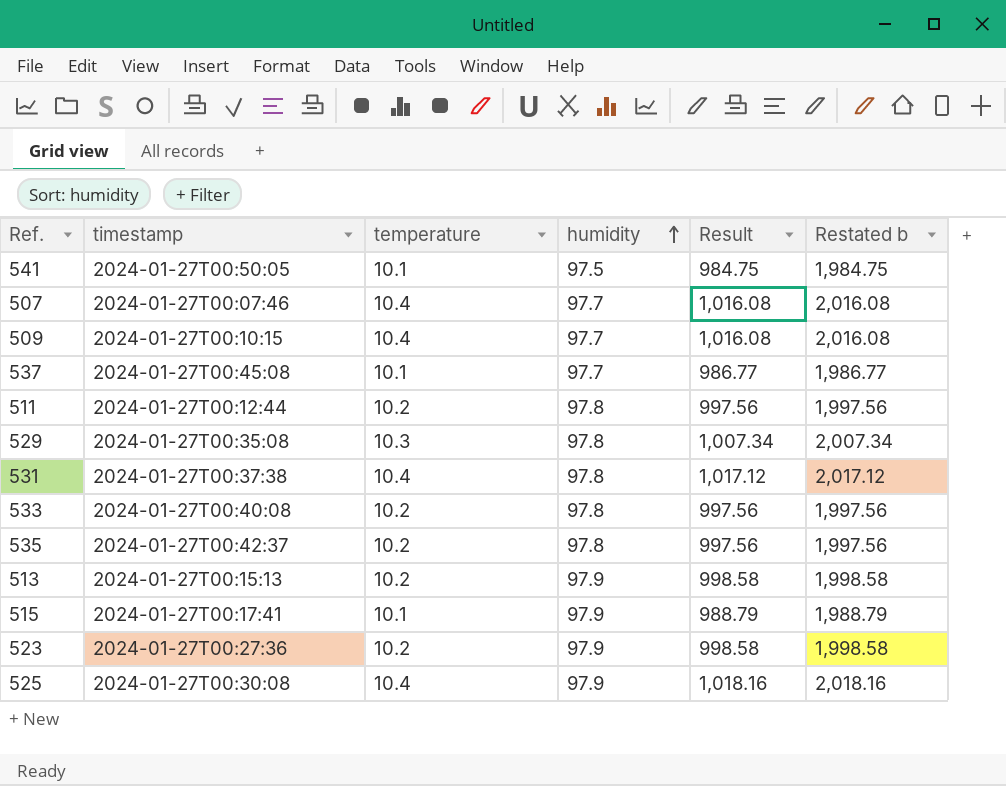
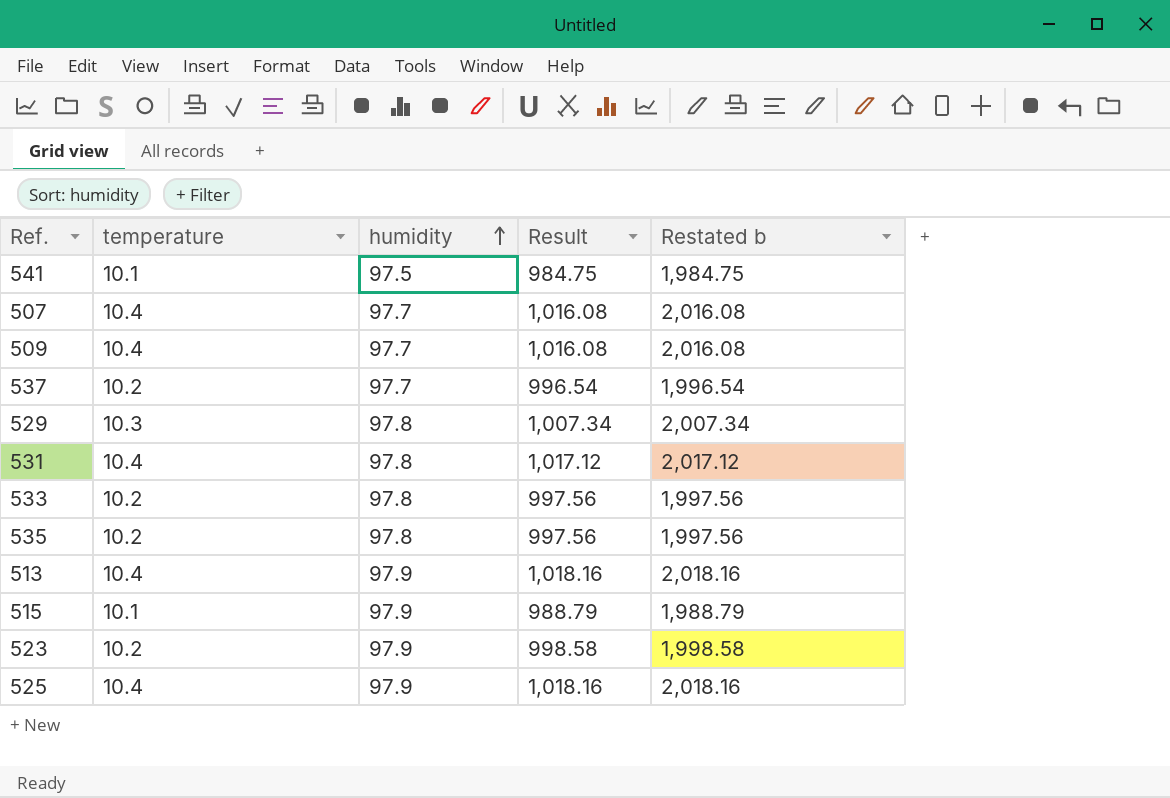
column timestamp | position: 2 -> none
row 511: 2024-01-27T00:12:44 | 10.2 | 97.8 | 997.56 | 1,997.56 -> none
537 | temperature: 10.1 -> 10.2
537 | Result: 986.77 -> 996.54
537 | Restated b: 1,986.77 -> 1,996.54
513 | temperature: 10.2 -> 10.4
513 | Result: 998.58 -> 1,018.16
513 | Restated b: 1,998.58 -> 2,018.16

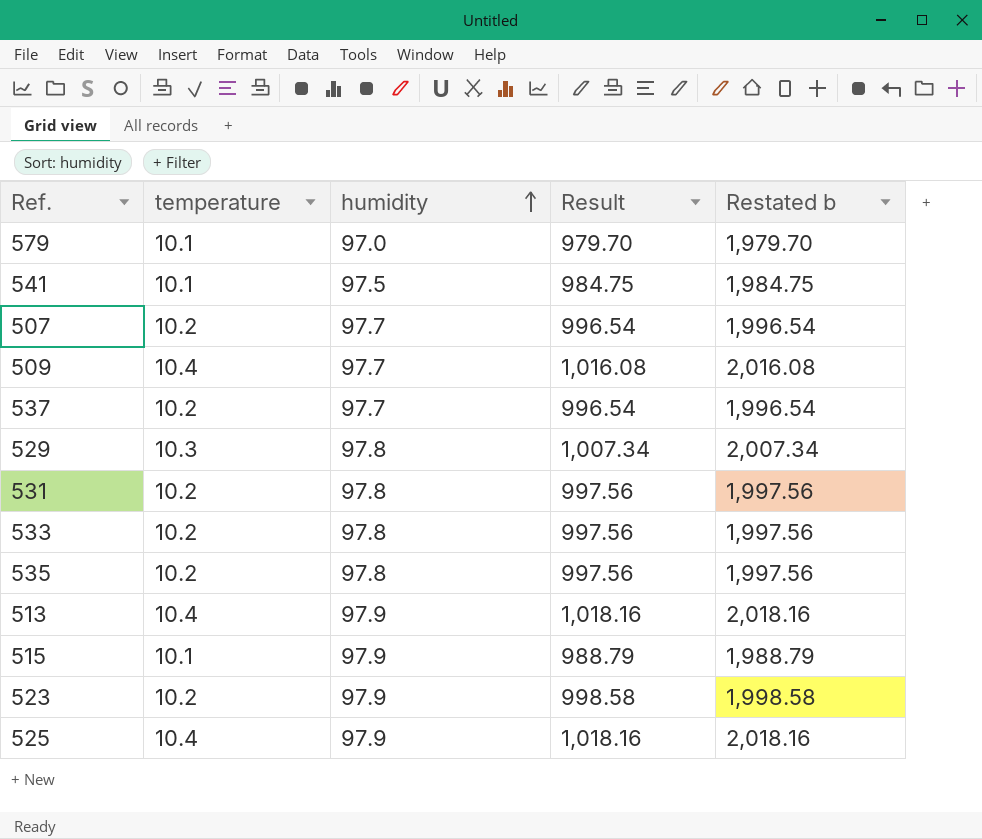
row 579: none -> 10.1 | 97.0 | 979.70 | 1,979.70
507 | temperature: 10.4 -> 10.2
507 | Result: 1,016.08 -> 996.54
507 | Restated b: 2,016.08 -> 1,996.54
531 | temperature: 10.4 -> 10.2
531 | Result: 1,017.12 -> 997.56
531 | Restated b: 2,017.12 -> 1,997.56

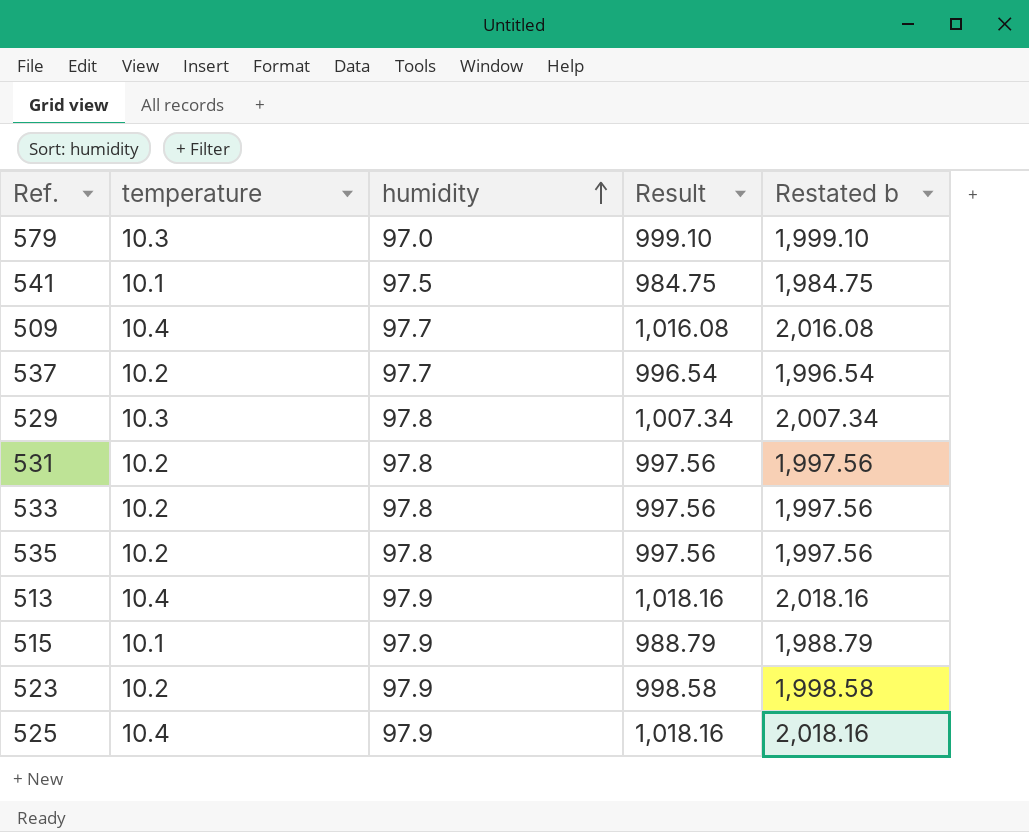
row 507: 10.2 | 97.7 | 996.54 | 1,996.54 -> none
579 | temperature: 10.1 -> 10.3
579 | Result: 979.70 -> 999.10
579 | Restated b: 1,979.70 -> 1,999.10

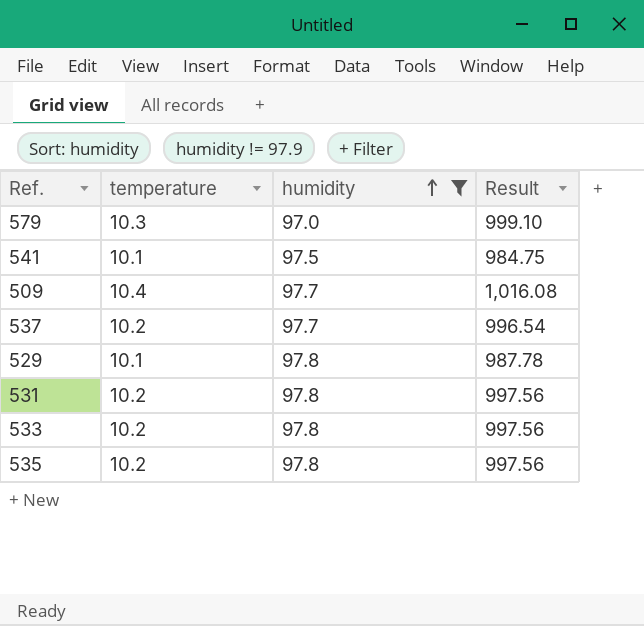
filter: none -> humidity != 97.9
column Restated b | formula: [Result] + 1000 -> none
529 | temperature: 10.3 -> 10.1
529 | Result: 1,007.34 -> 987.78

